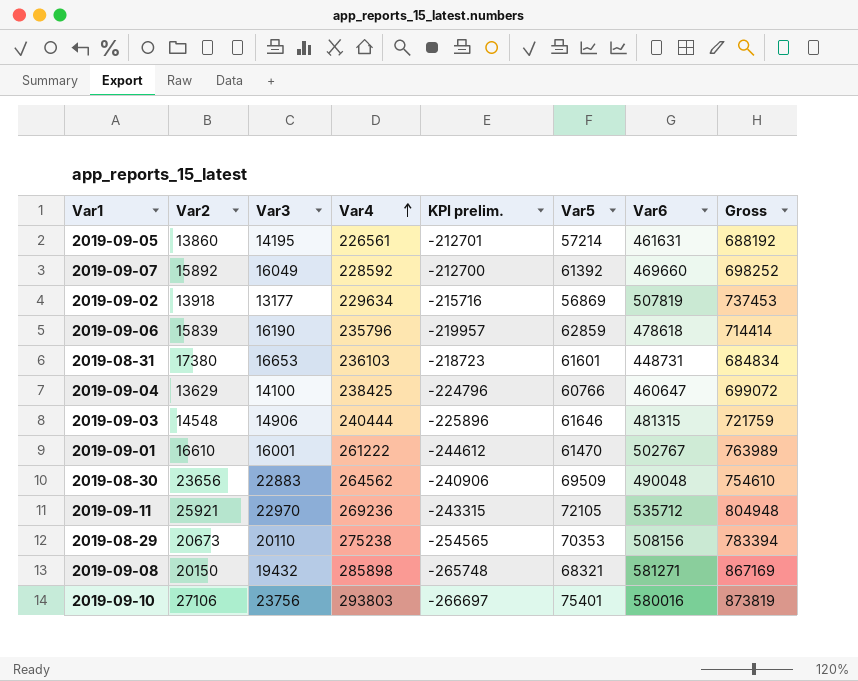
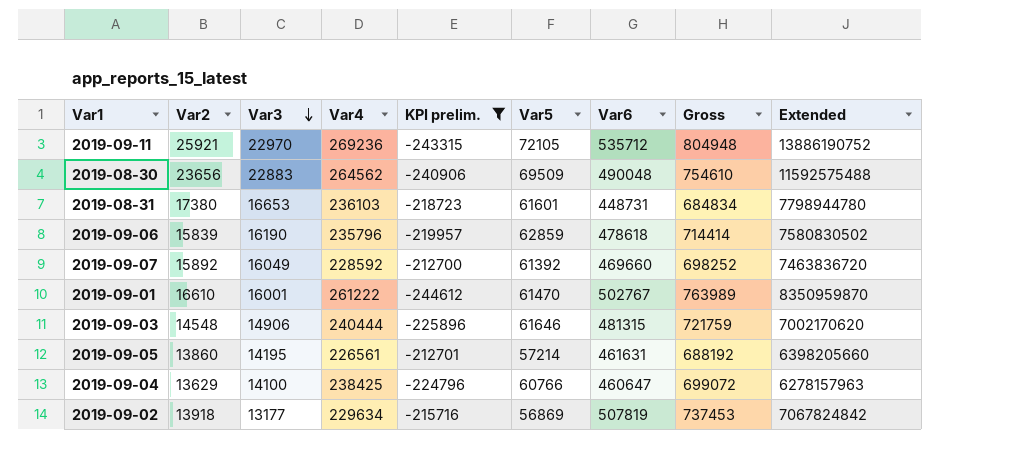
filter: none -> KPI prelim. >= -244612
row order: Var4 ascending -> Var3 descending
column Extended | formula: none -> [Var2] * [Var6]

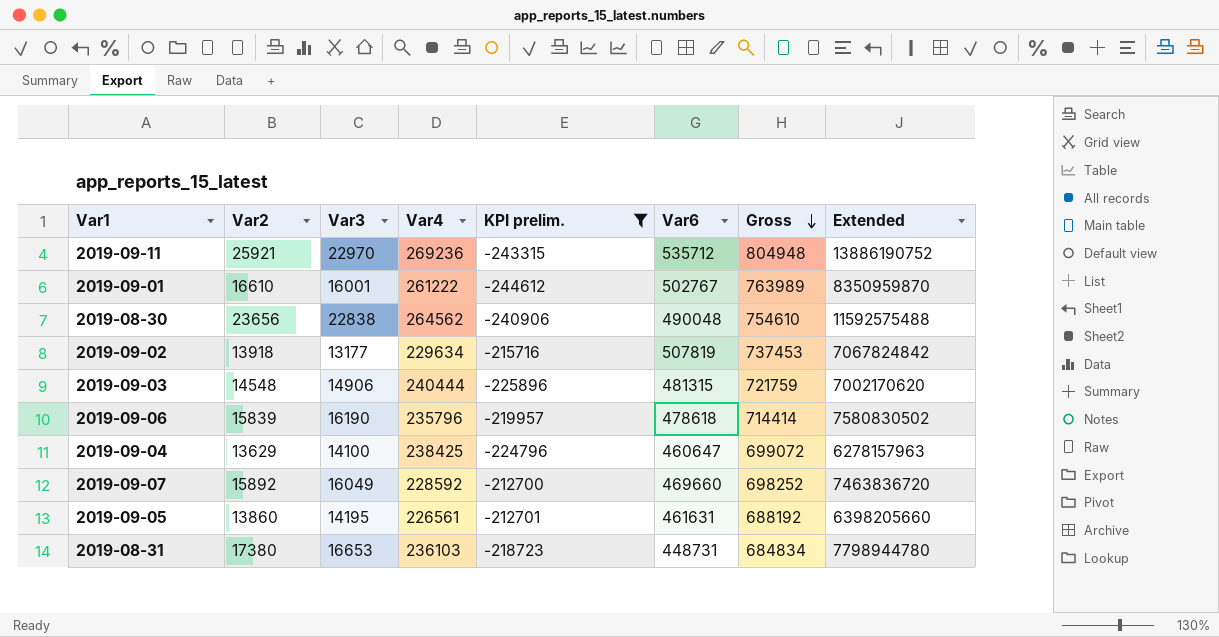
row order: Var3 descending -> Gross descending
column Var5 | position: 6 -> none
2019-08-30 | Var3: 22883 -> 22838

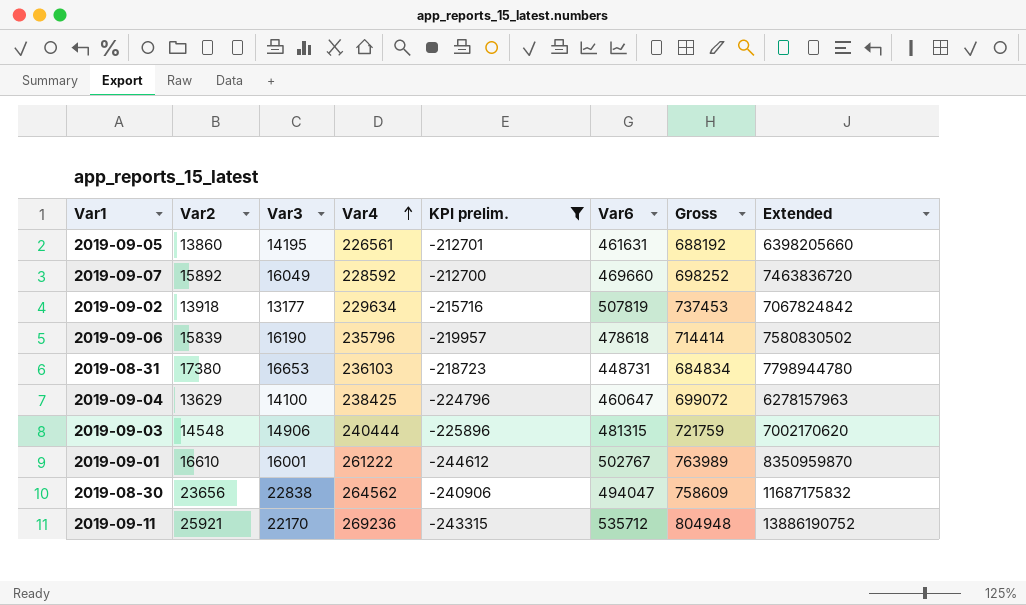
row order: Gross descending -> Var4 ascending
2019-08-30 | Var6: 490048 -> 494047
2019-08-30 | Gross: 754610 -> 758609
2019-08-30 | Extended: 11592575488 -> 11687175832
2019-09-11 | Var3: 22970 -> 22170

